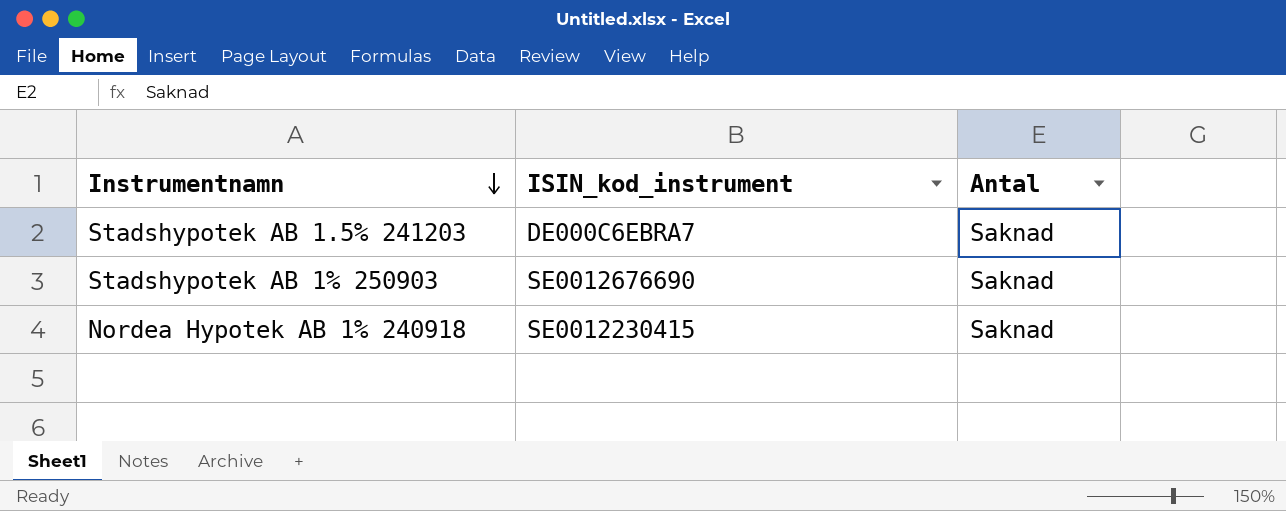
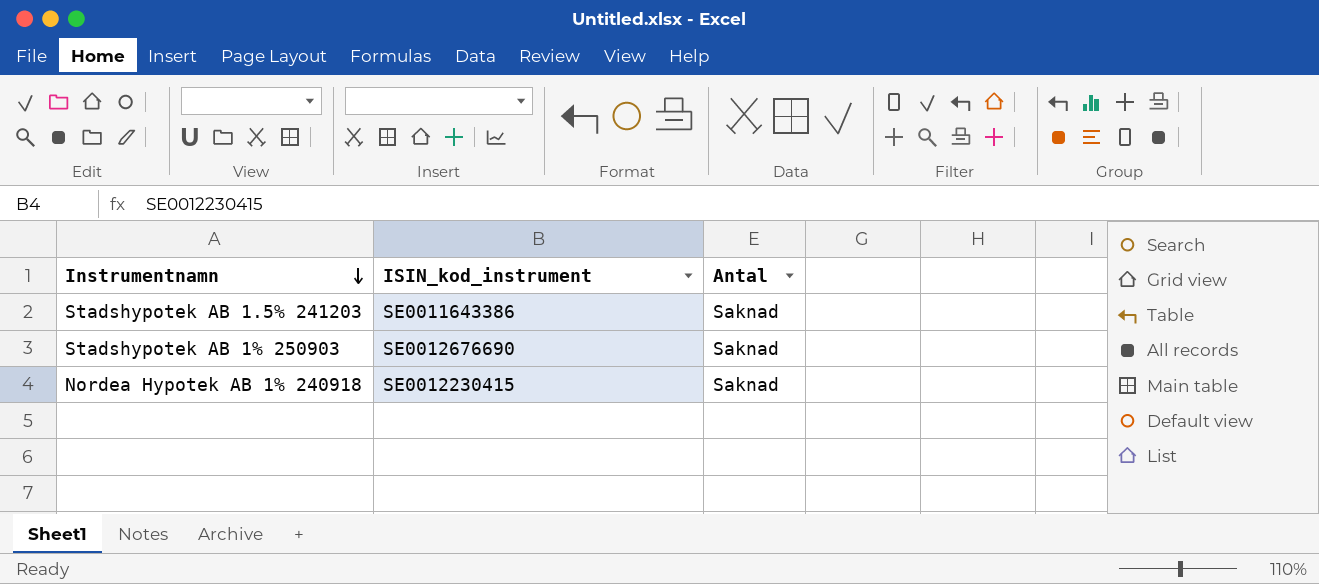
Stadshypotek AB 1.5% 241203 | ISIN_kod_instrument: DE000C6EBRA7 -> SE0011643386

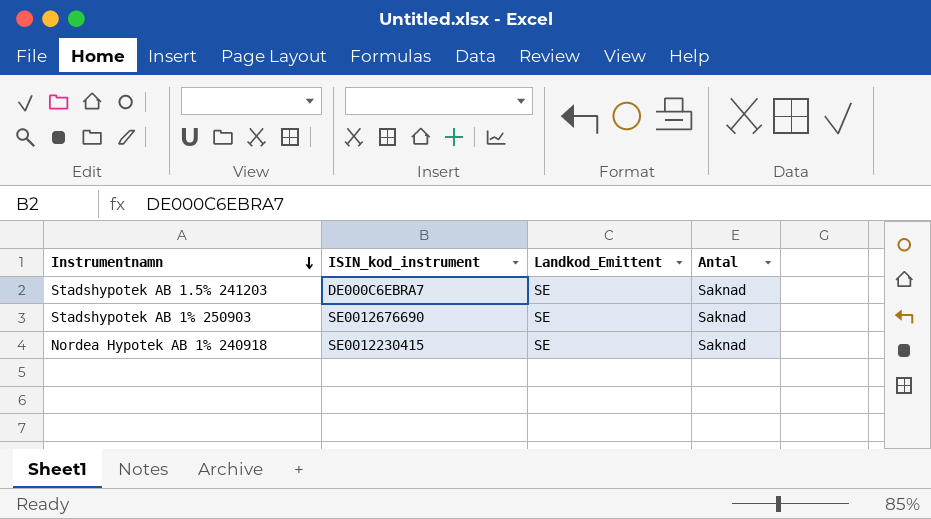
column Landkod_Emittent | position: none -> 3
Stadshypotek AB 1.5% 241203 | ISIN_kod_instrument: SE0011643386 -> DE000C6EBRA7

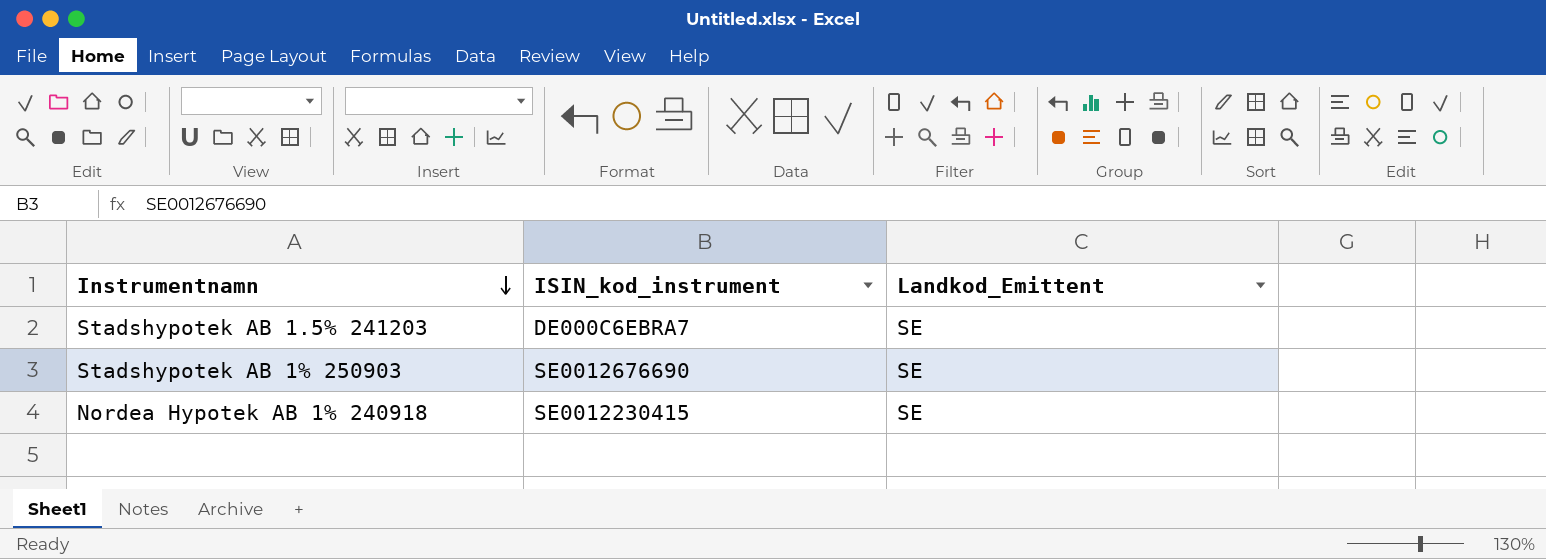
column Antal | position: 4 -> none

